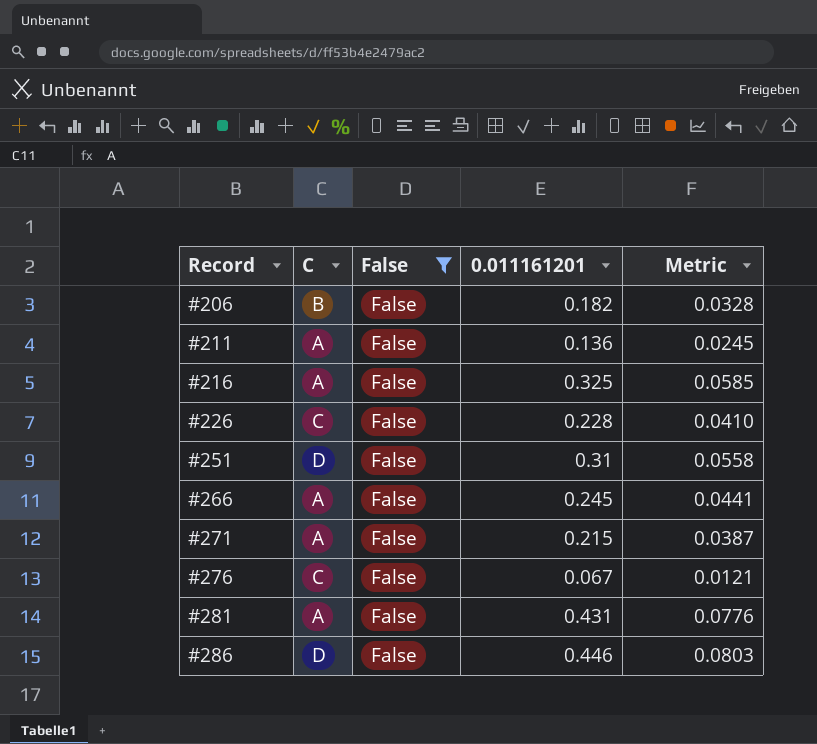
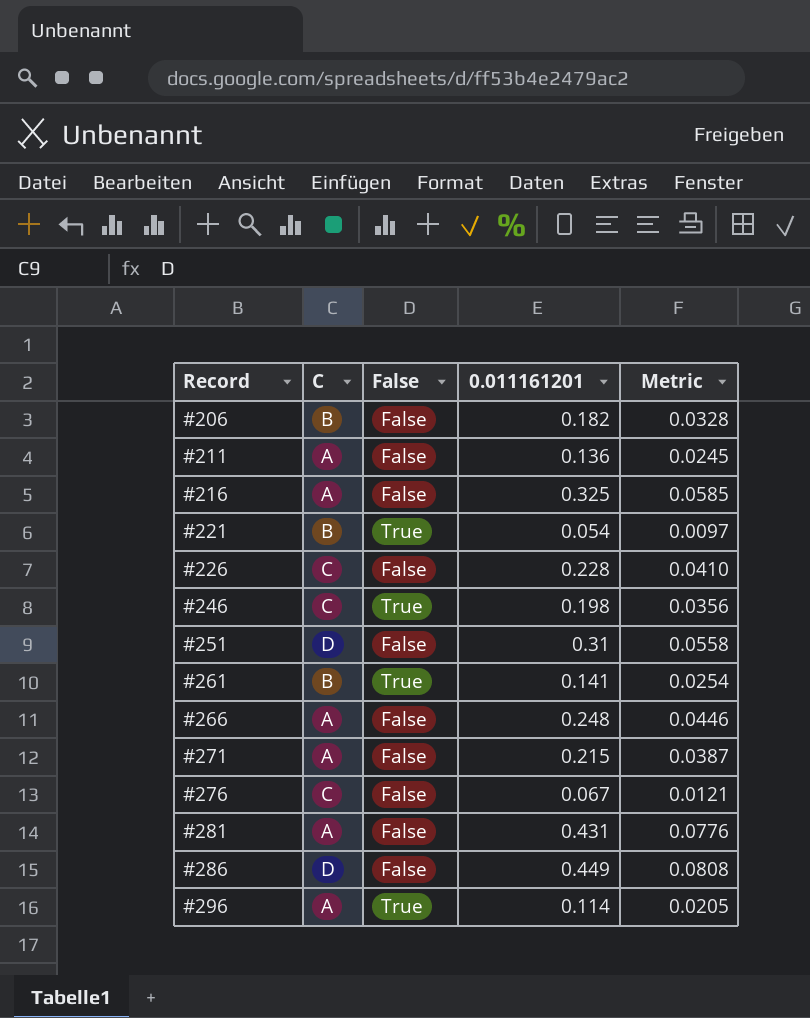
filter: False = False -> none
#266 | 0.011161201: 0.245 -> 0.248
#266 | Metric: 0.0441 -> 0.0446
#286 | 0.011161201: 0.446 -> 0.449
#286 | Metric: 0.0803 -> 0.0808

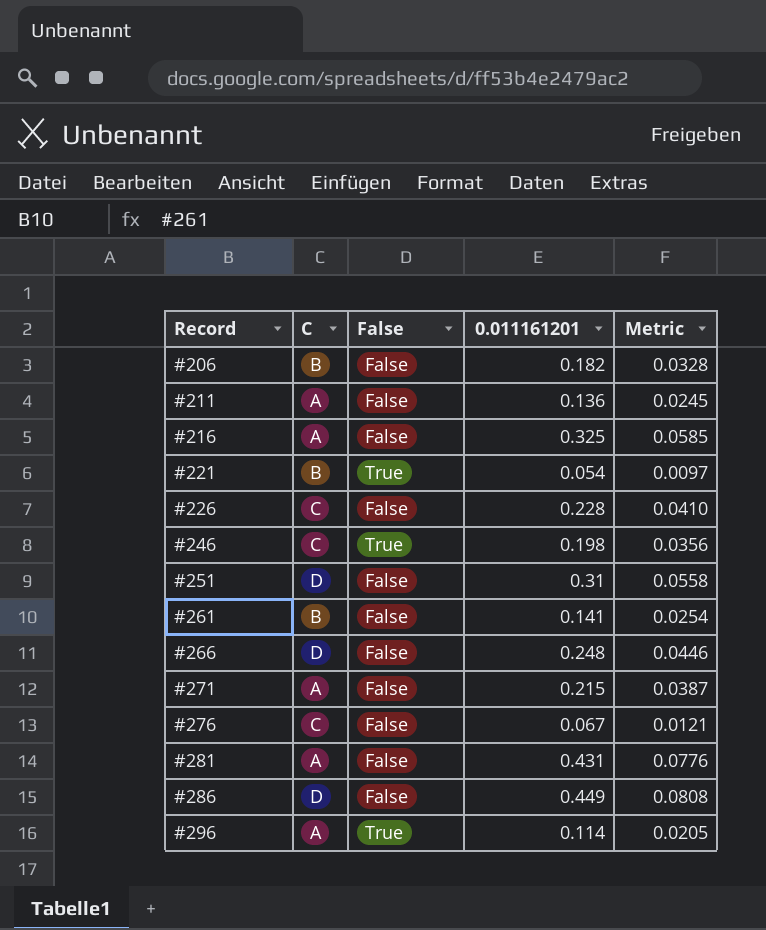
#261 | False: True -> False
#266 | C: A -> D

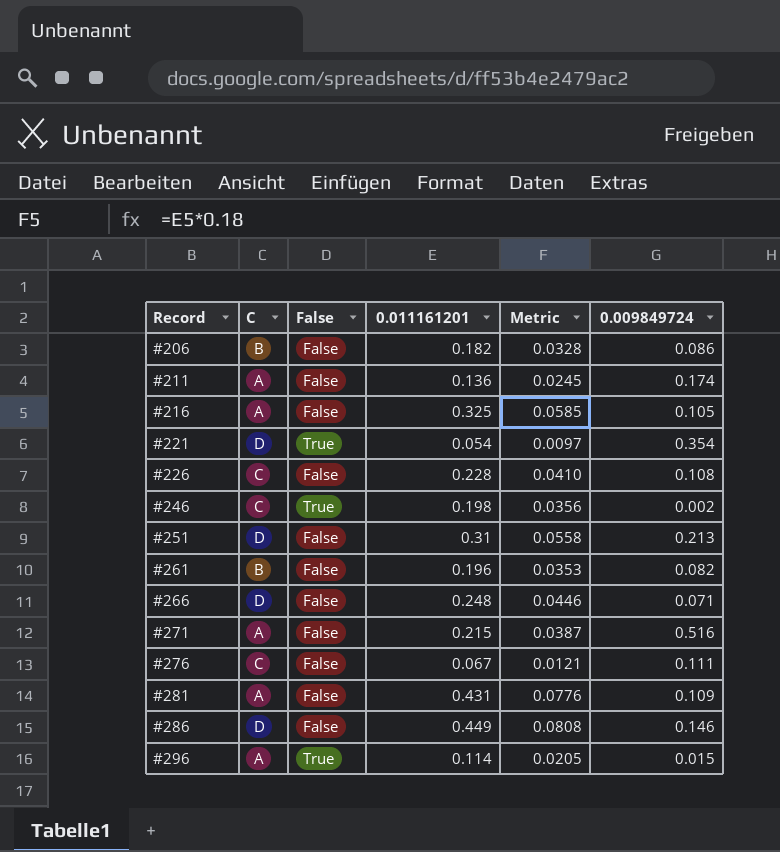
column 0.009849724 | position: none -> 6
#221 | C: B -> D
#261 | 0.011161201: 0.141 -> 0.196
#261 | Metric: 0.0254 -> 0.0353

